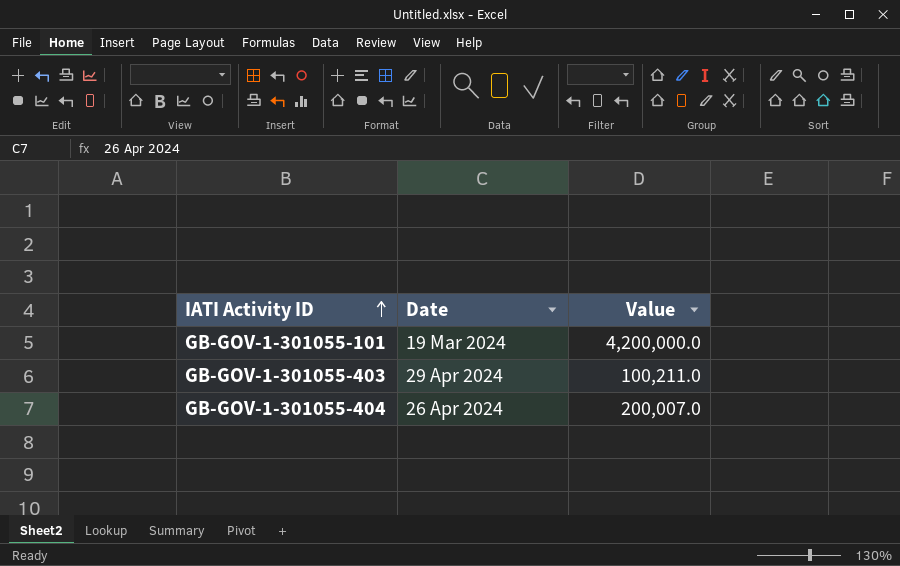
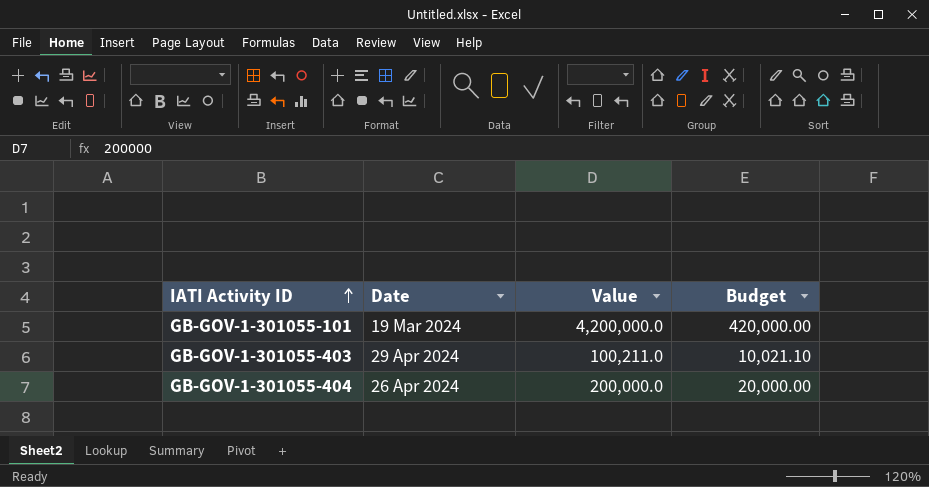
column Budget | formula: none -> [Value] * 0.1
GB-GOV-1-301055-404 | Value: 200,007.0 -> 200,000.0

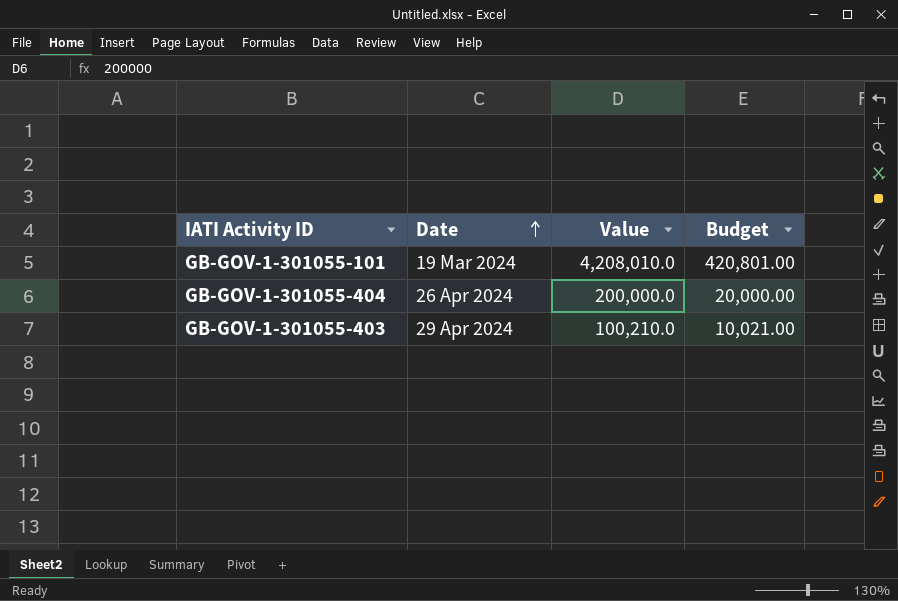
row order: IATI Activity ID ascending -> Date ascending
GB-GOV-1-301055-101 | Value: 4,200,000.0 -> 4,208,010.0
GB-GOV-1-301055-101 | Budget: 420,000.00 -> 420,801.00
GB-GOV-1-301055-403 | Value: 100,211.0 -> 100,210.0
GB-GOV-1-301055-403 | Budget: 10,021.10 -> 10,021.00

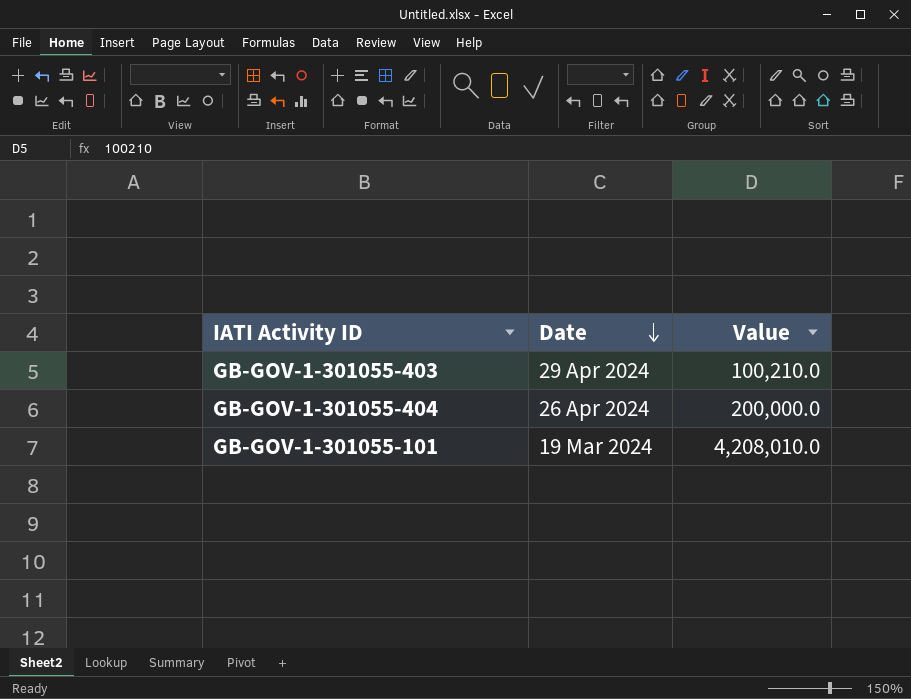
row order: Date ascending -> Date descending
column Budget | formula: [Value] * 0.1 -> none

